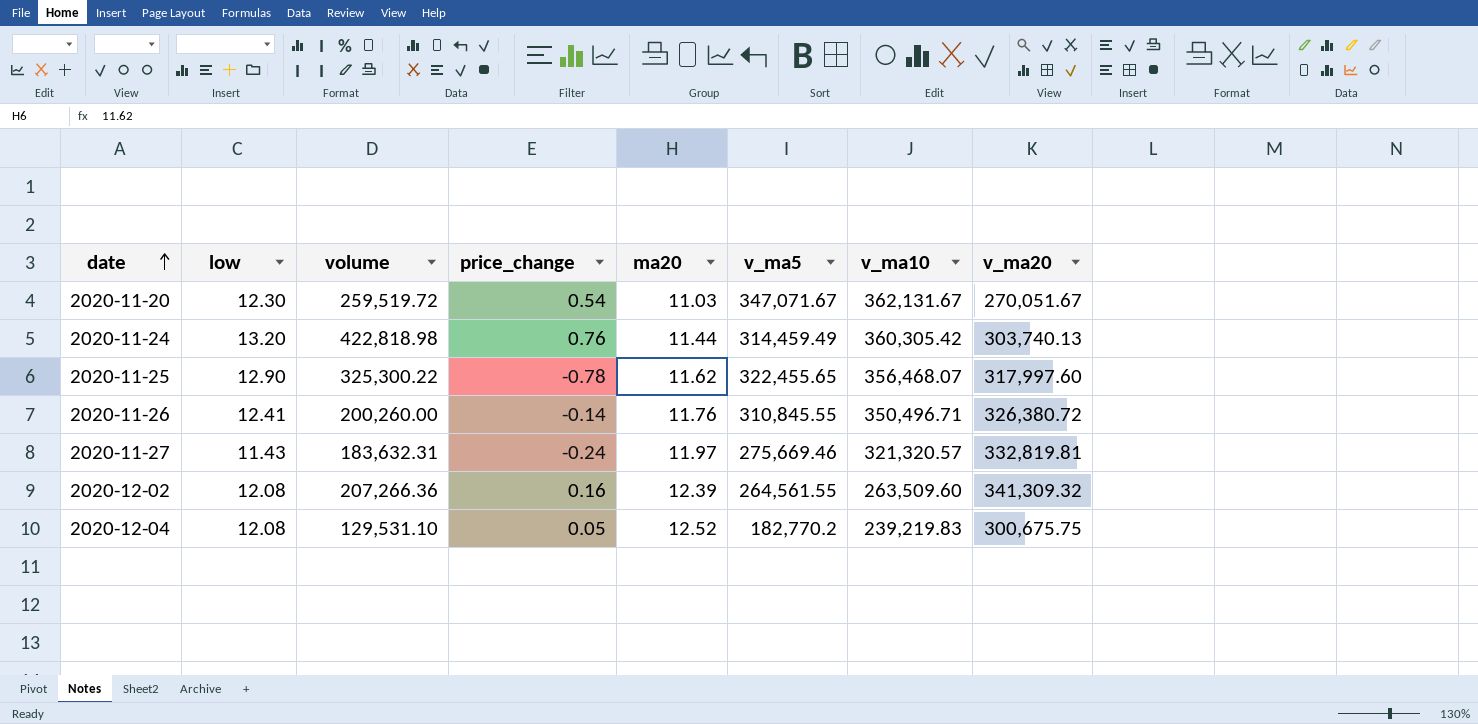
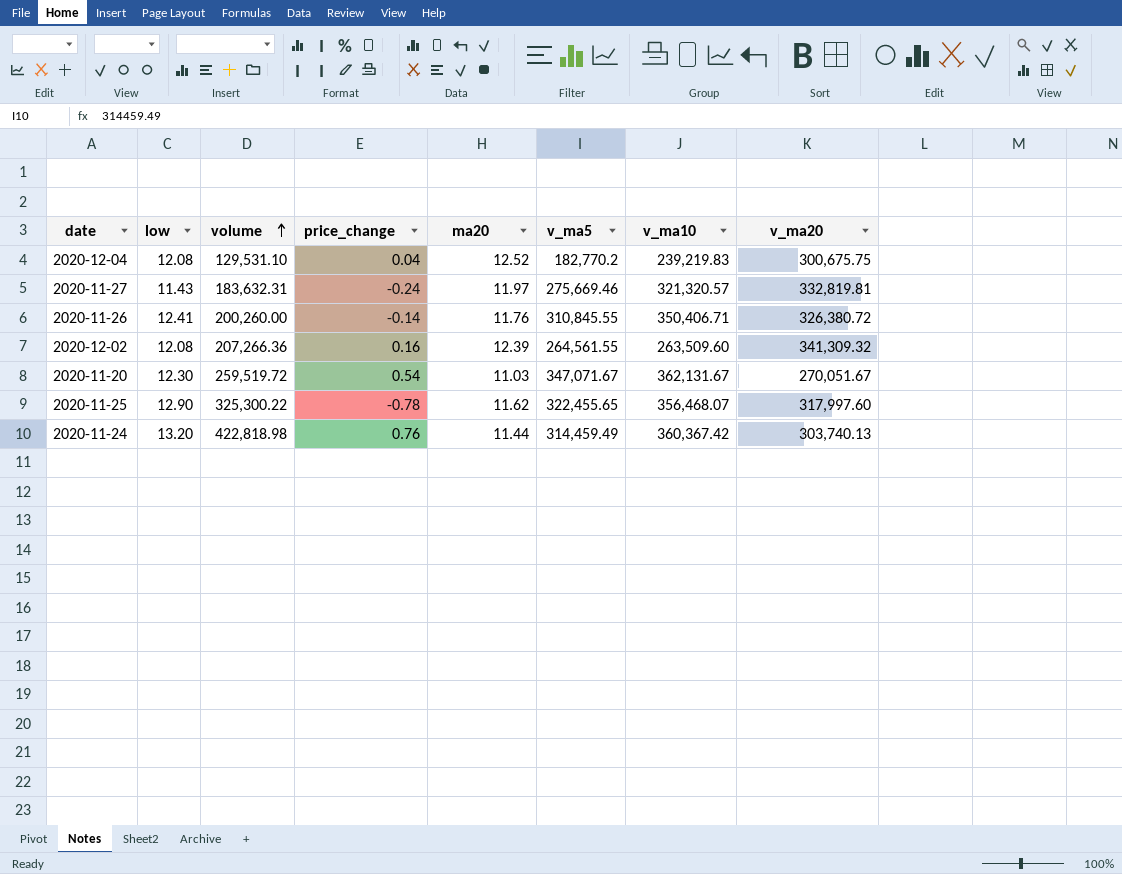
row order: date ascending -> volume ascending
2020-12-04 | price_change: 0.05 -> 0.04
2020-11-26 | v_ma10: 350,496.71 -> 350,406.71
2020-11-24 | v_ma10: 360,305.42 -> 360,367.42

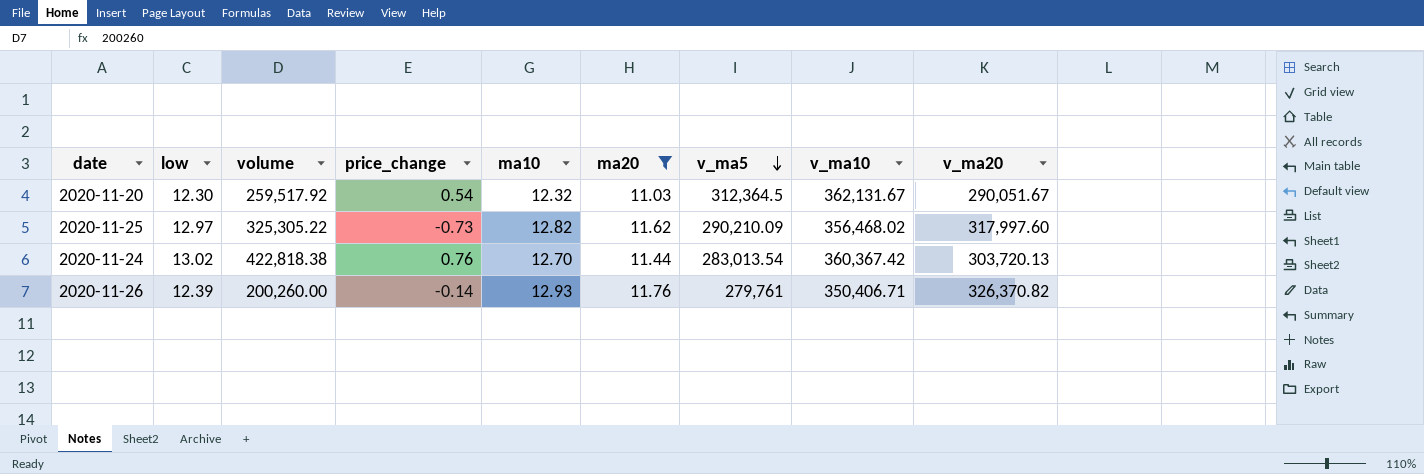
filter: none -> ma20 <= 11.76
row order: volume ascending -> v_ma5 descending
column ma10 | position: none -> 5
2020-11-20 | volume: 259,519.72 -> 259,517.92
2020-11-20 | v_ma5: 347,071.67 -> 312,364.5
2020-11-20 | v_ma20: 270,051.67 -> 290,051.67
2020-11-25 | low: 12.90 -> 12.97
2020-11-25 | volume: 325,300.22 -> 325,305.22
2020-11-25 | price_change: -0.78 -> -0.73
2020-11-25 | v_ma5: 322,455.65 -> 290,210.09
2020-11-25 | v_ma10: 356,468.07 -> 356,468.02
2020-11-24 | low: 13.20 -> 13.02
2020-11-24 | volume: 422,818.98 -> 422,818.38
2020-11-24 | v_ma5: 314,459.49 -> 283,013.54
2020-11-24 | v_ma20: 303,740.13 -> 303,720.13
2020-11-26 | low: 12.41 -> 12.39
2020-11-26 | v_ma5: 310,845.55 -> 279,761
2020-11-26 | v_ma20: 326,380.72 -> 326,370.82

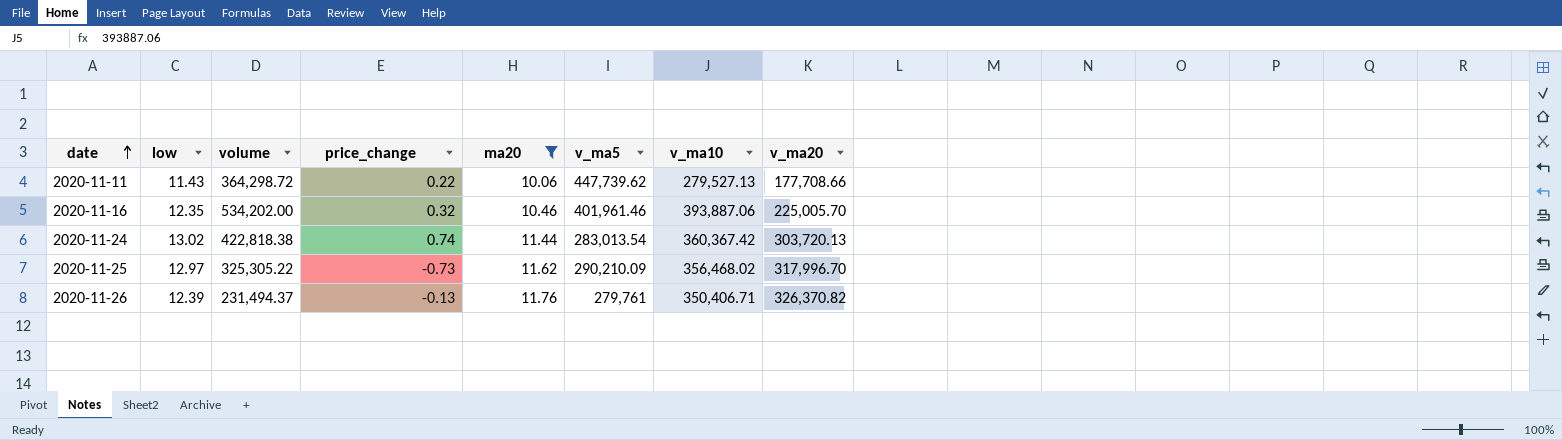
row order: v_ma5 descending -> date ascending
column ma10 | position: 5 -> none
row 2020-11-20: 12.30 | 259,517.92 | 0.54 | 12.32 | 11.03 | 312,364.5 | 362,131.67 | 290,051.67 -> none
row 2020-11-11: none -> 11.43 | 364,298.72 | 0.22 | 10.06 | 447,739.62 | 279,527.13 | 177,708.66
row 2020-11-16: none -> 12.35 | 534,202.00 | 0.32 | 10.46 | 401,961.46 | 393,887.06 | 225,005.70
2020-11-24 | price_change: 0.76 -> 0.74
2020-11-25 | v_ma20: 317,997.60 -> 317,996.70
2020-11-26 | volume: 200,260.00 -> 231,494.37
2020-11-26 | price_change: -0.14 -> -0.13

